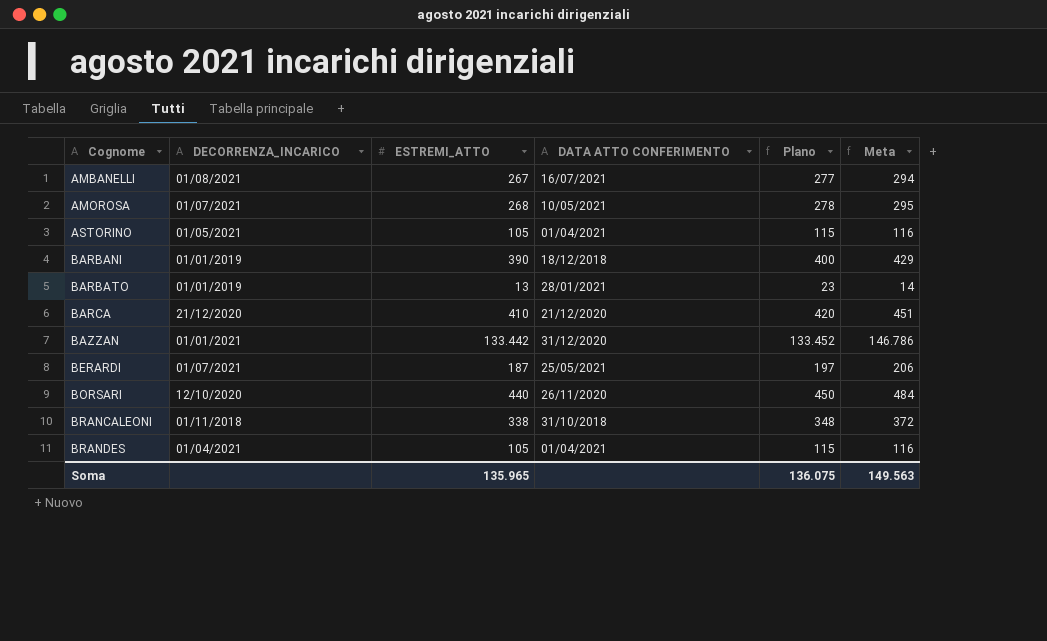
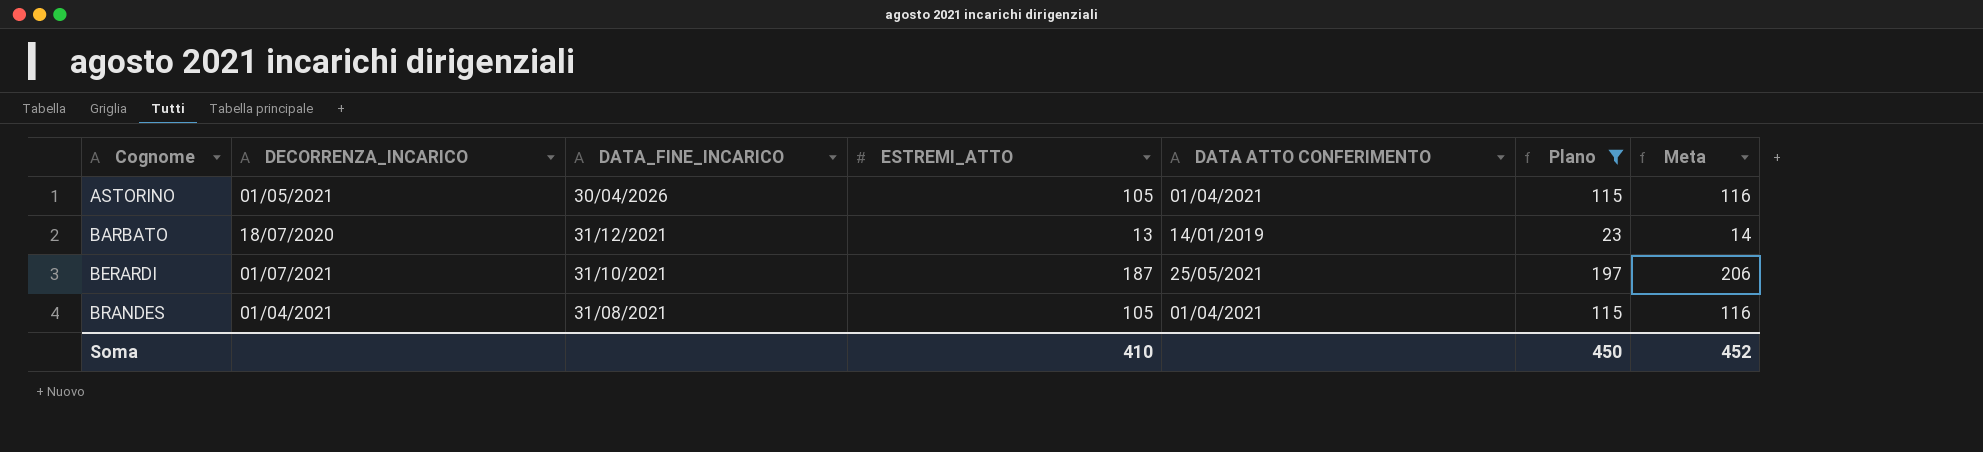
filter: none -> Plano <= 197
column DATA_FINE_INCARICO | position: none -> 3
BARBATO | DECORRENZA_INCARICO: 01/01/2019 -> 18/07/2020
BARBATO | DATA ATTO CONFERIMENTO: 28/01/2021 -> 14/01/2019
Soma | ESTREMI_ATTO: 135.965 -> 410
Soma | Plano: 136.075 -> 450
Soma | Meta: 149.563 -> 452

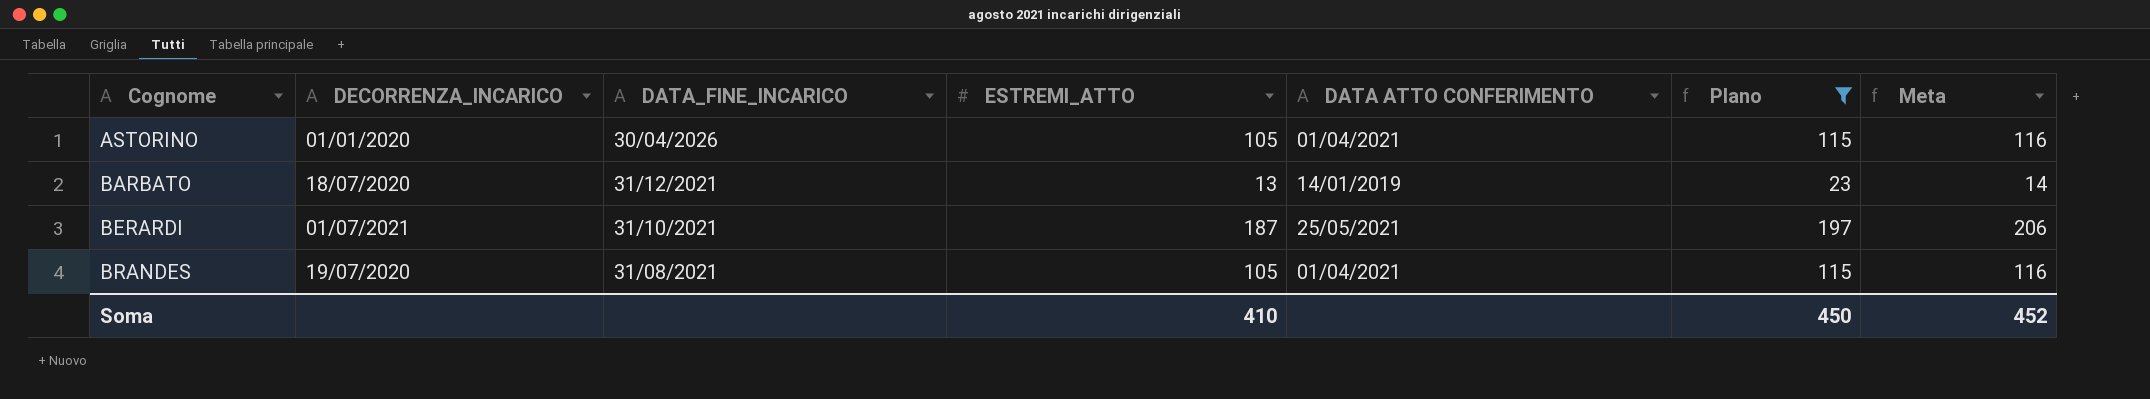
ASTORINO | DECORRENZA_INCARICO: 01/05/2021 -> 01/01/2020
BRANDES | DECORRENZA_INCARICO: 01/04/2021 -> 19/07/2020

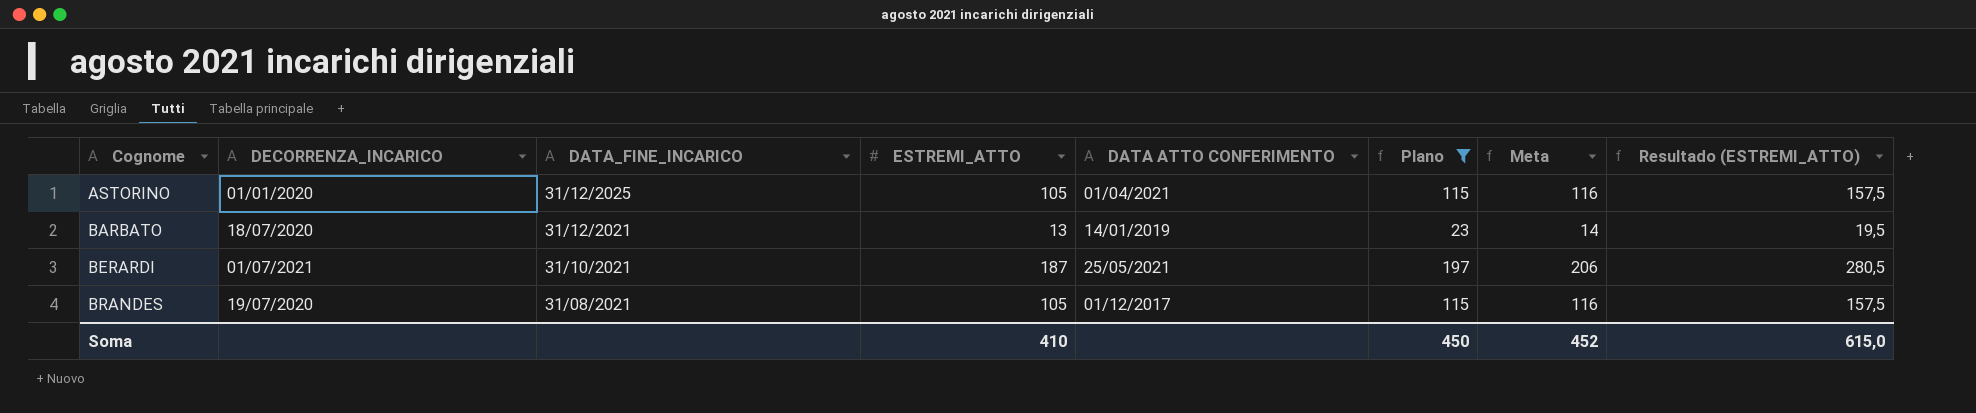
column Resultado (ESTREMI_ATTO) | formula: none -> [ESTREMI_ATTO] * 1,5
ASTORINO | DATA_FINE_INCARICO: 30/04/2026 -> 31/12/2025
BRANDES | DATA ATTO CONFERIMENTO: 01/04/2021 -> 01/12/2017

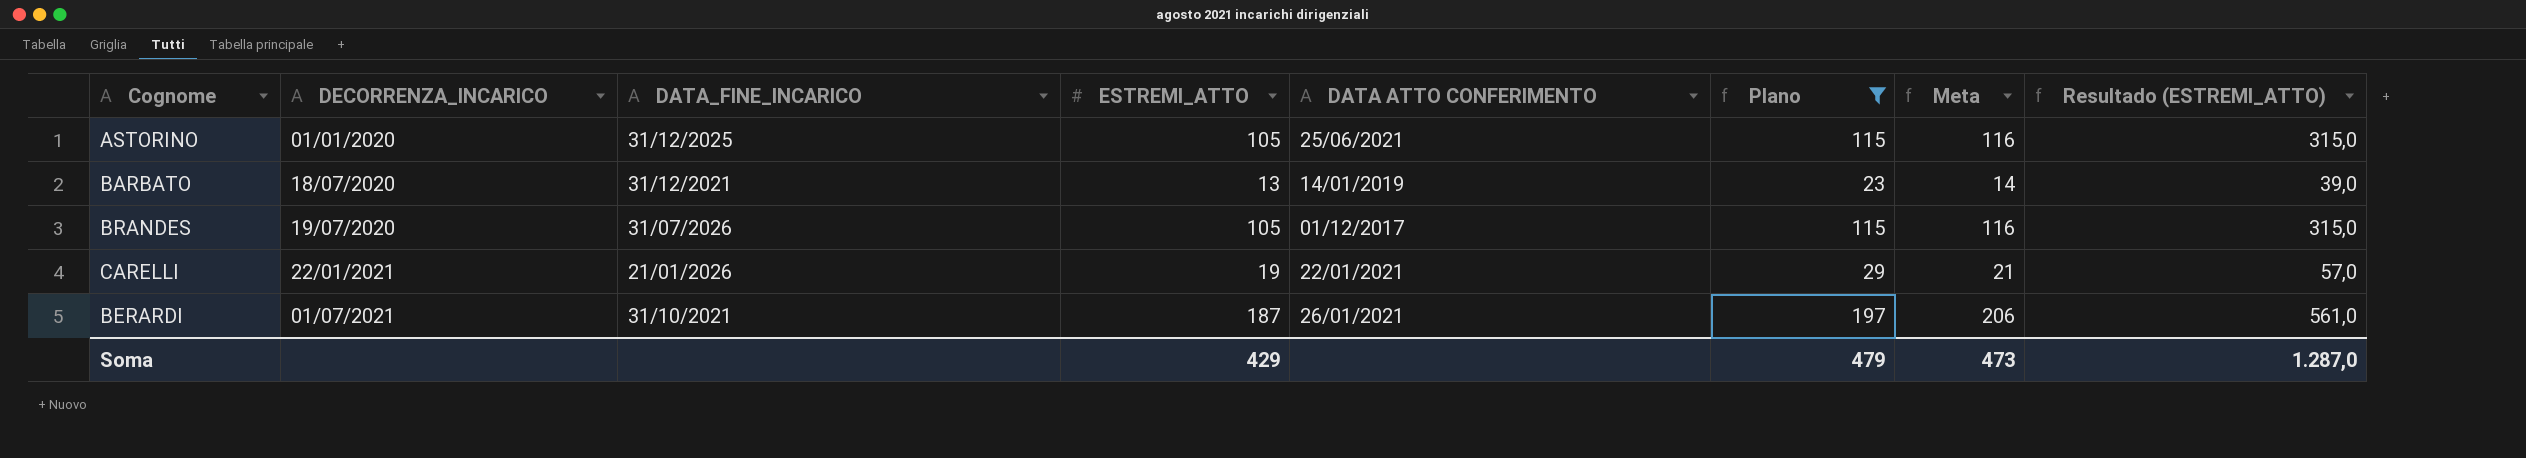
row order: Cognome ascending -> DECORRENZA_INCARICO ascending
column Resultado (ESTREMI_ATTO) | formula: [ESTREMI_ATTO] * 1,5 -> [ESTREMI_ATTO] * 3
ASTORINO | DATA ATTO CONFERIMENTO: 01/04/2021 -> 25/06/2021
BRANDES | DATA_FINE_INCARICO: 31/08/2021 -> 31/07/2026
row CARELLI: none -> 22/01/2021 | 21/01/2026 | 19 | 22/01/2021 | 29 | 21 | 57,0
BERARDI | DATA ATTO CONFERIMENTO: 25/05/2021 -> 26/01/2021
Soma | ESTREMI_ATTO: 410 -> 429
Soma | Plano: 450 -> 479
Soma | Meta: 452 -> 473
Soma | Resultado (ESTREMI_ATTO): 615,0 -> 1.287,0

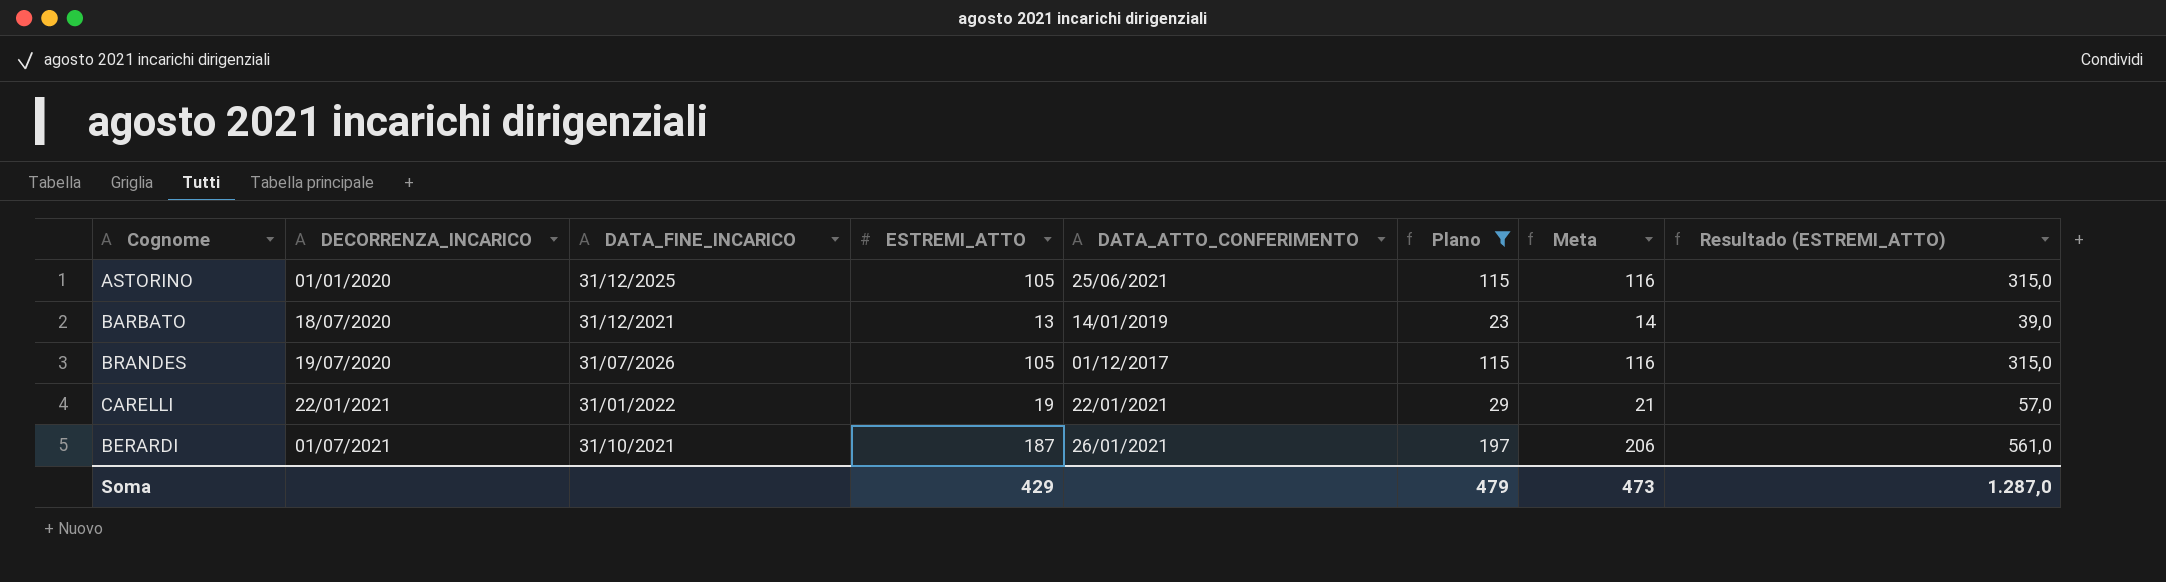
column name: DATA ATTO CONFERIMENTO -> DATA_ATTO_CONFERIMENTO
CARELLI | DATA_FINE_INCARICO: 21/01/2026 -> 31/01/2022

